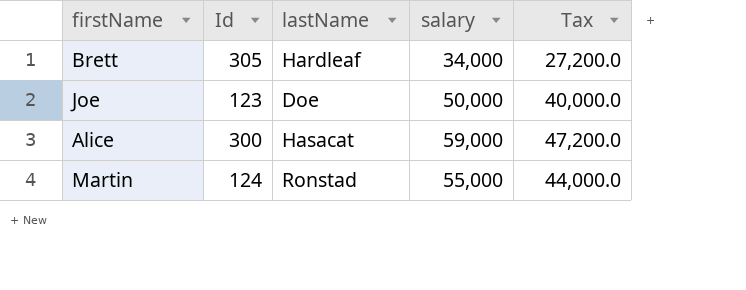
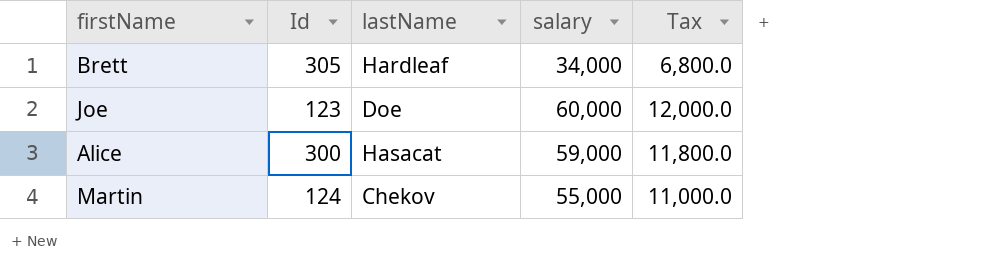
column Tax | formula: [salary] * 0.8 -> [salary] * 0.2
Joe | salary: 50,000 -> 60,000
Martin | lastName: Ronstad -> Chekov

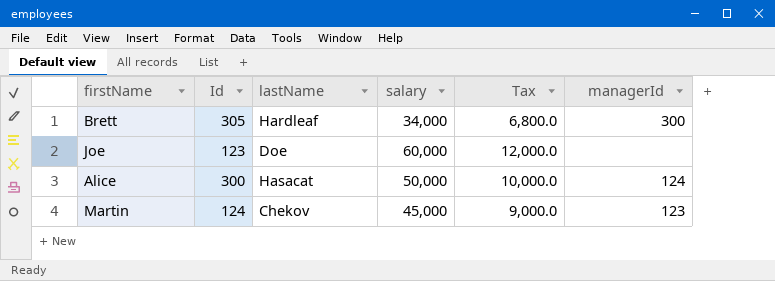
column managerId | position: none -> 6
Alice | salary: 59,000 -> 50,000
Alice | Tax: 11,800.0 -> 10,000.0
Martin | salary: 55,000 -> 45,000
Martin | Tax: 11,000.0 -> 9,000.0

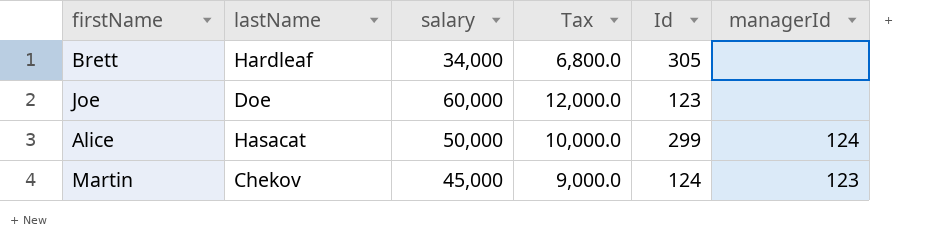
column Id | position: 2 -> 5
Brett | managerId: 300 -> none
Alice | Id: 300 -> 299

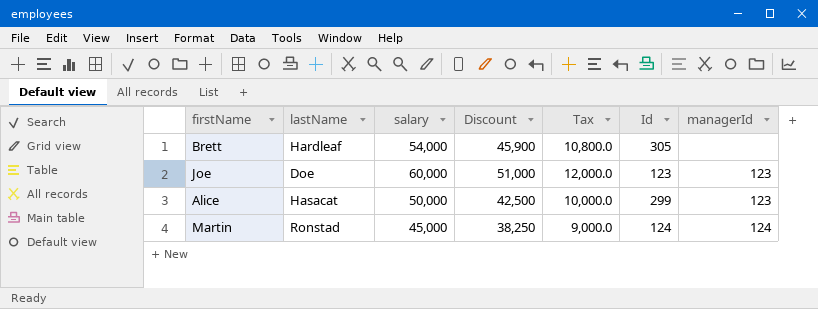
column Discount | formula: none -> [salary] * 0.85
Brett | salary: 34,000 -> 54,000
Brett | Tax: 6,800.0 -> 10,800.0
Joe | managerId: none -> 123
Alice | managerId: 124 -> 123
Martin | lastName: Chekov -> Ronstad
Martin | managerId: 123 -> 124

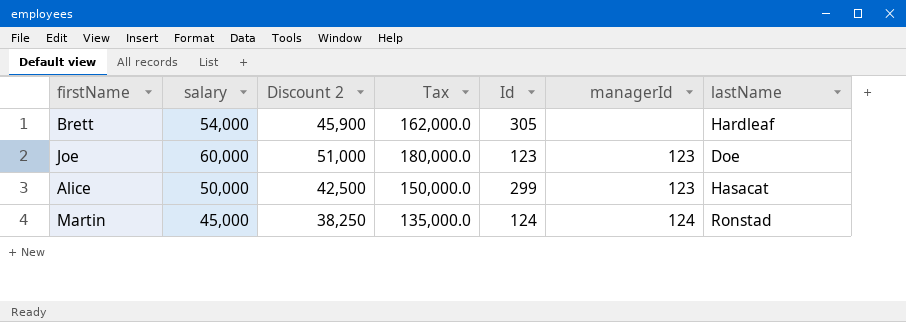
column name: Discount -> Discount 2
column Tax | formula: [salary] * 0.2 -> [salary] * 3
column lastName | position: 2 -> 7

